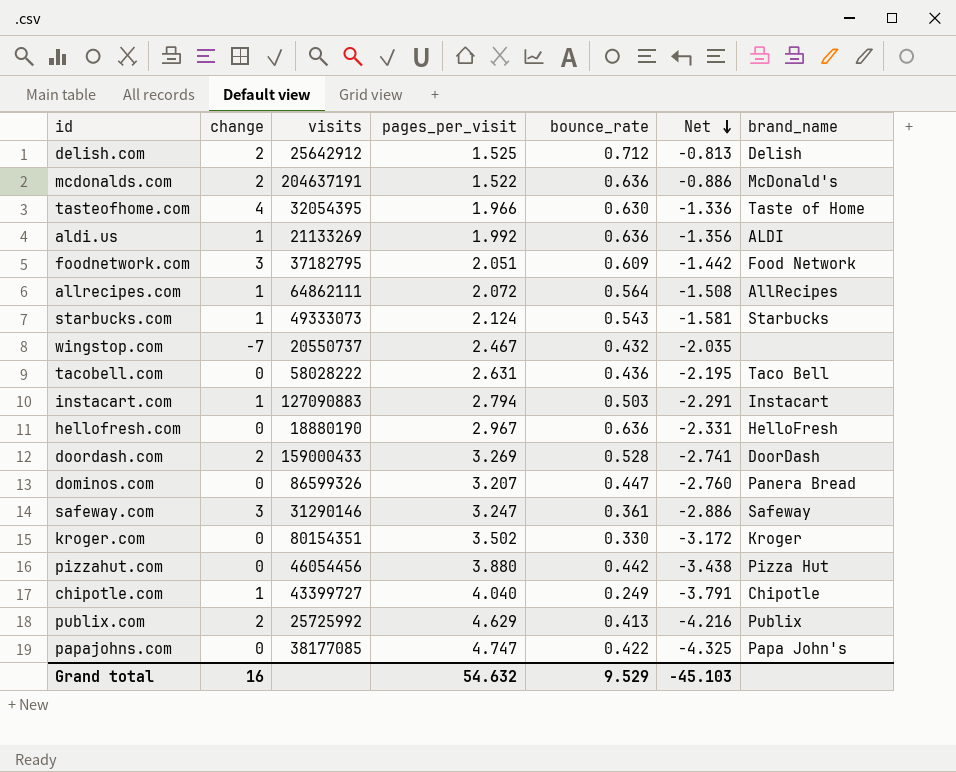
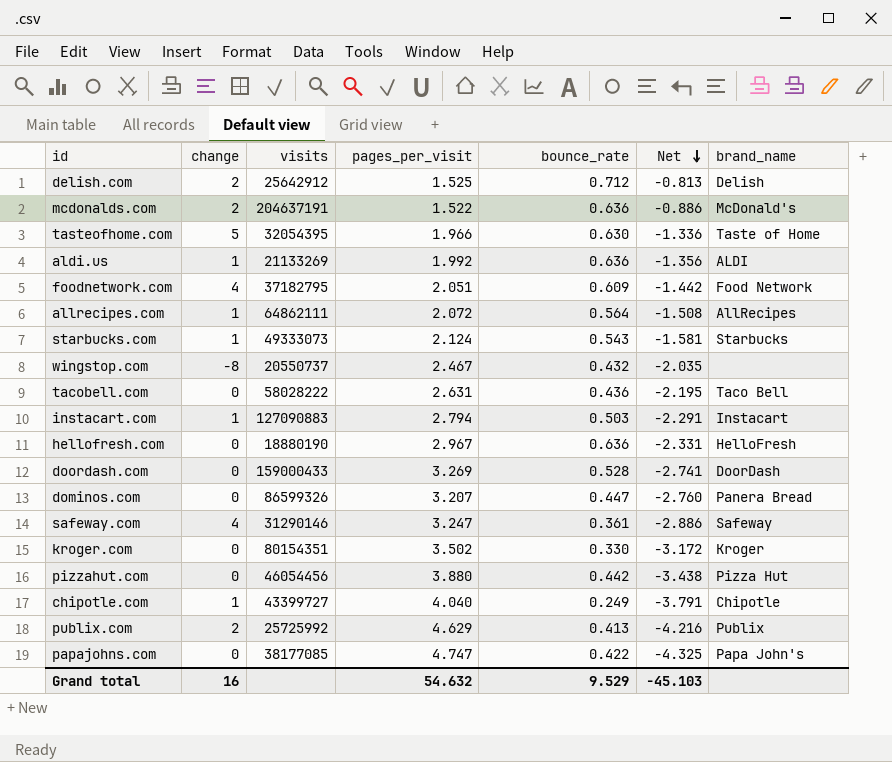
tasteofhome.com | change: 4 -> 5
foodnetwork.com | change: 3 -> 4
wingstop.com | change: -7 -> -8
doordash.com | change: 2 -> 0
safeway.com | change: 3 -> 4

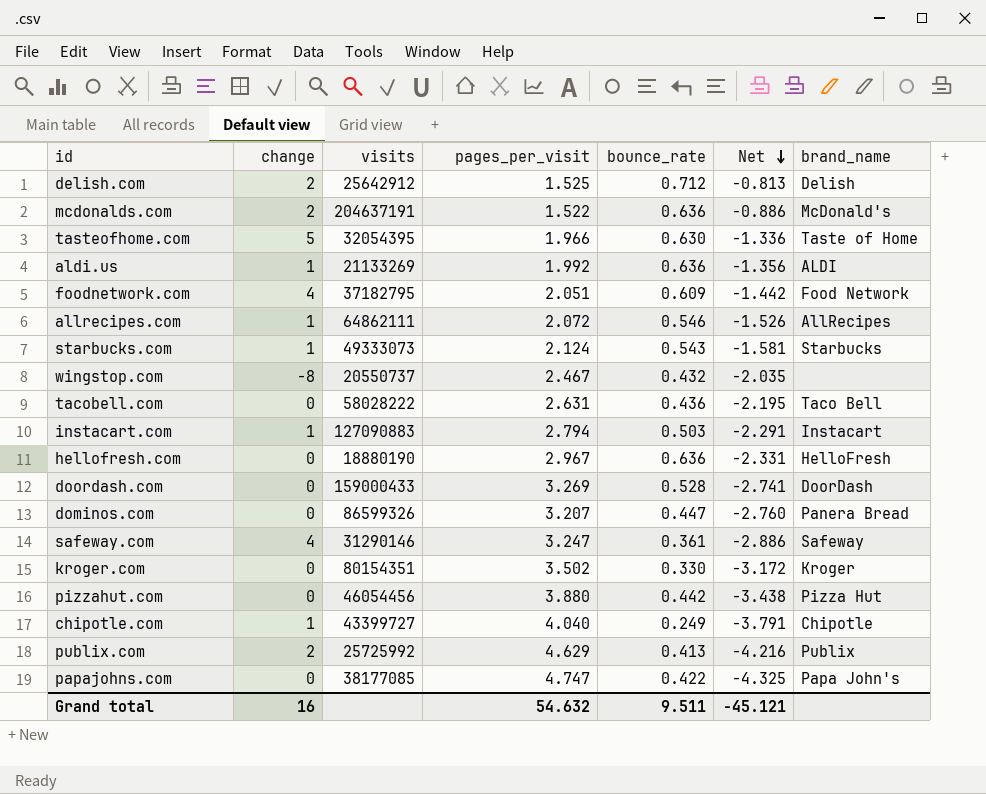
allrecipes.com | bounce_rate: 0.564 -> 0.546
allrecipes.com | Net: -1.508 -> -1.526
Grand total | bounce_rate: 9.529 -> 9.511
Grand total | Net: -45.103 -> -45.121

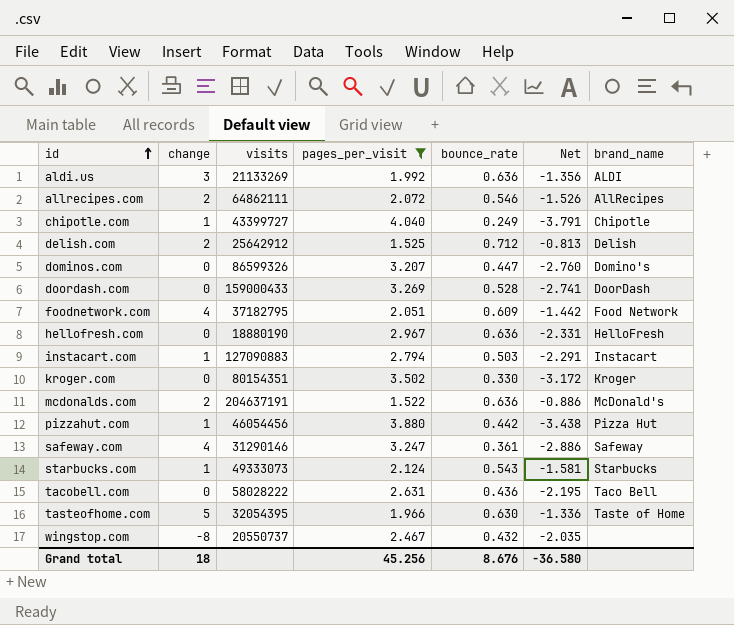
filter: none -> pages_per_visit <= 4.040
row order: Net descending -> id ascending
aldi.us | change: 1 -> 3
allrecipes.com | change: 1 -> 2
dominos.com | brand_name: Panera Bread -> Domino's
pizzahut.com | change: 0 -> 1
Grand total | change: 16 -> 18
Grand total | pages_per_visit: 54.632 -> 45.256
Grand total | bounce_rate: 9.511 -> 8.676
Grand total | Net: -45.121 -> -36.580

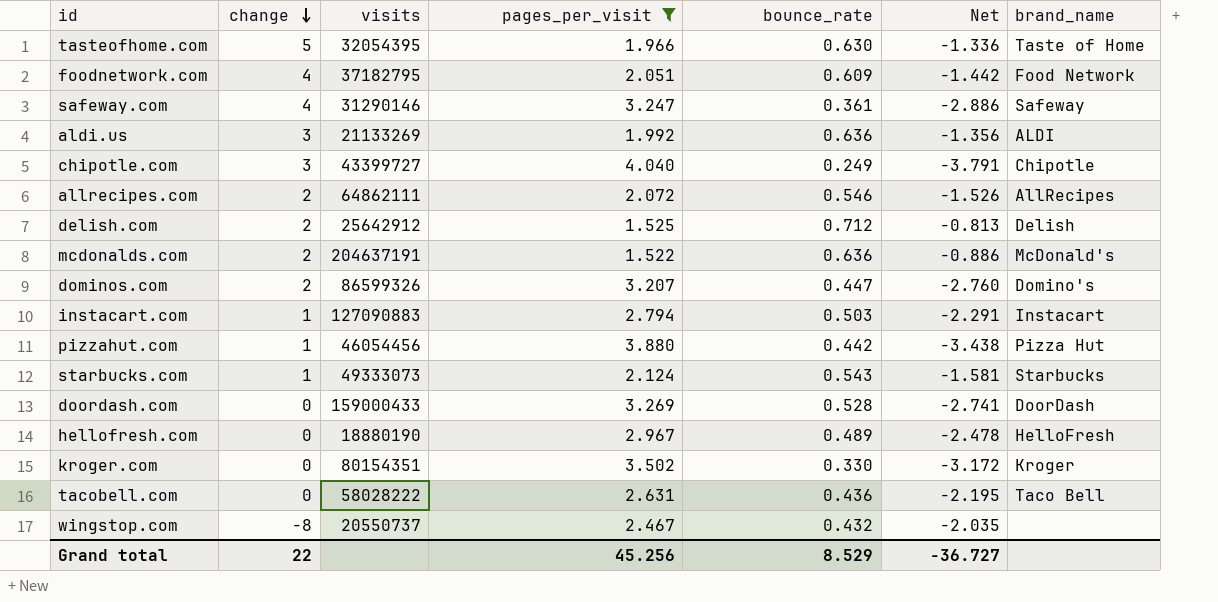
row order: id ascending -> change descending
chipotle.com | change: 1 -> 3
dominos.com | change: 0 -> 2
hellofresh.com | bounce_rate: 0.636 -> 0.489
hellofresh.com | Net: -2.331 -> -2.478
Grand total | change: 18 -> 22
Grand total | bounce_rate: 8.676 -> 8.529
Grand total | Net: -36.580 -> -36.727

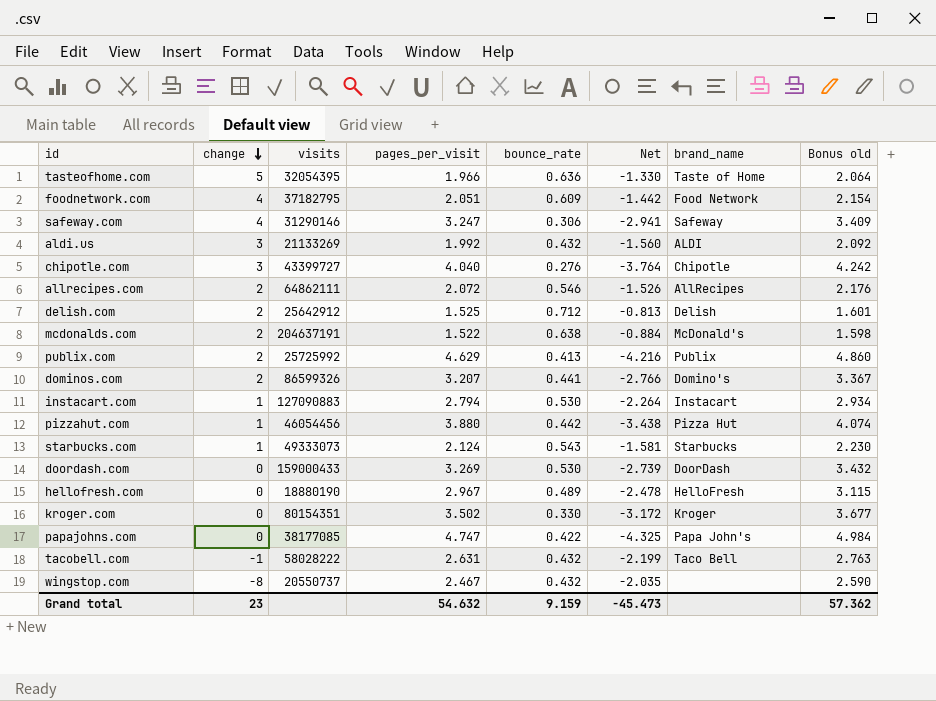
filter: pages_per_visit <= 4.040 -> none
column Bonus old | formula: none -> [pages_per_visit] * 1.05
tasteofhome.com | bounce_rate: 0.630 -> 0.636
tasteofhome.com | Net: -1.336 -> -1.330
safeway.com | bounce_rate: 0.361 -> 0.306
safeway.com | Net: -2.886 -> -2.941
aldi.us | bounce_rate: 0.636 -> 0.432
aldi.us | Net: -1.356 -> -1.560
chipotle.com | bounce_rate: 0.249 -> 0.276
chipotle.com | Net: -3.791 -> -3.764
mcdonalds.com | bounce_rate: 0.636 -> 0.638
mcdonalds.com | Net: -0.886 -> -0.884
dominos.com | bounce_rate: 0.447 -> 0.441
dominos.com | Net: -2.760 -> -2.766
instacart.com | bounce_rate: 0.503 -> 0.530
instacart.com | Net: -2.291 -> -2.264
doordash.com | bounce_rate: 0.528 -> 0.530
doordash.com | Net: -2.741 -> -2.739
tacobell.com | change: 0 -> -1
tacobell.com | bounce_rate: 0.436 -> 0.432
tacobell.com | Net: -2.195 -> -2.199
Grand total | change: 22 -> 23
Grand total | pages_per_visit: 45.256 -> 54.632
Grand total | bounce_rate: 8.529 -> 9.159
Grand total | Net: -36.727 -> -45.473

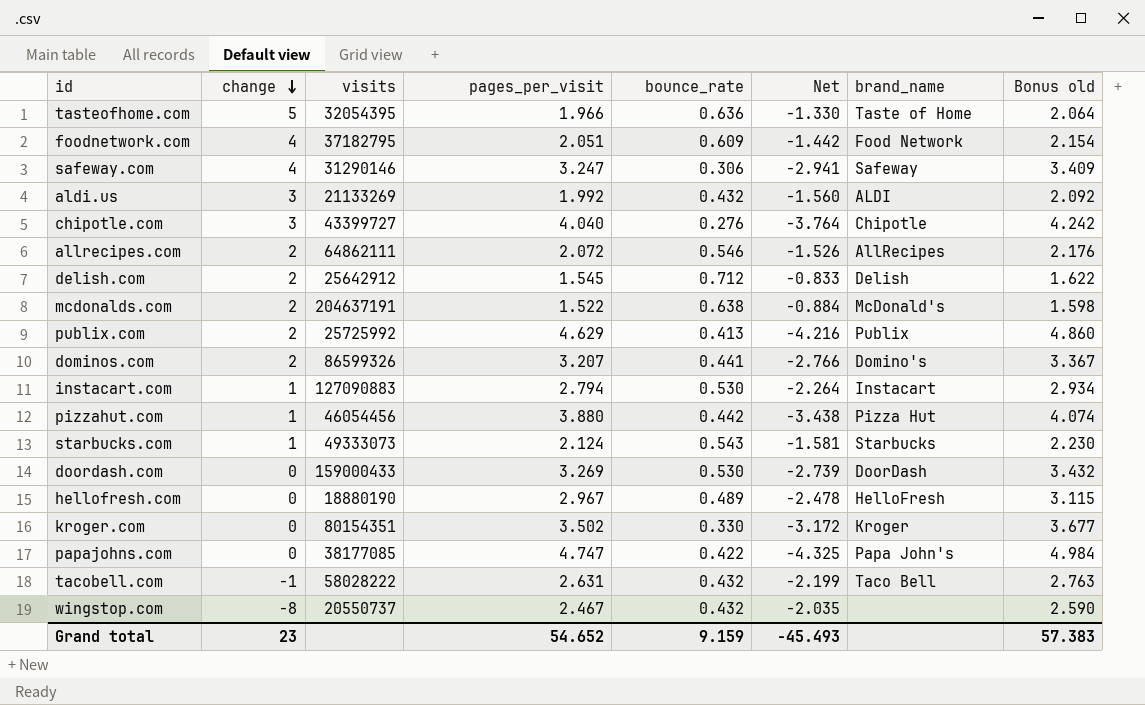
delish.com | pages_per_visit: 1.525 -> 1.545
delish.com | Net: -0.813 -> -0.833
delish.com | Bonus old: 1.601 -> 1.622
Grand total | pages_per_visit: 54.632 -> 54.652
Grand total | Net: -45.473 -> -45.493
Grand total | Bonus old: 57.362 -> 57.383

